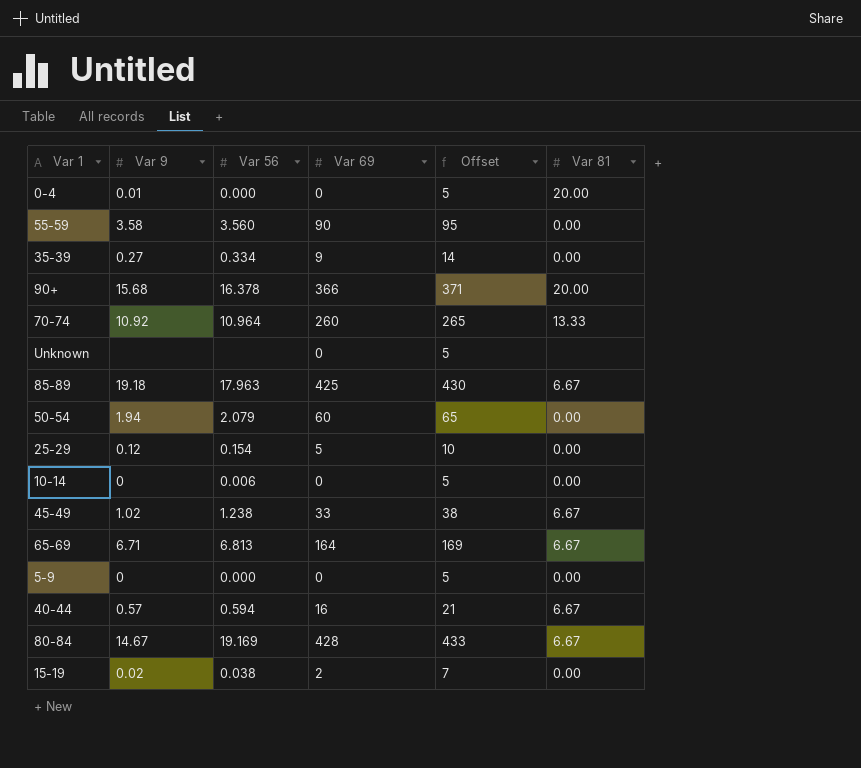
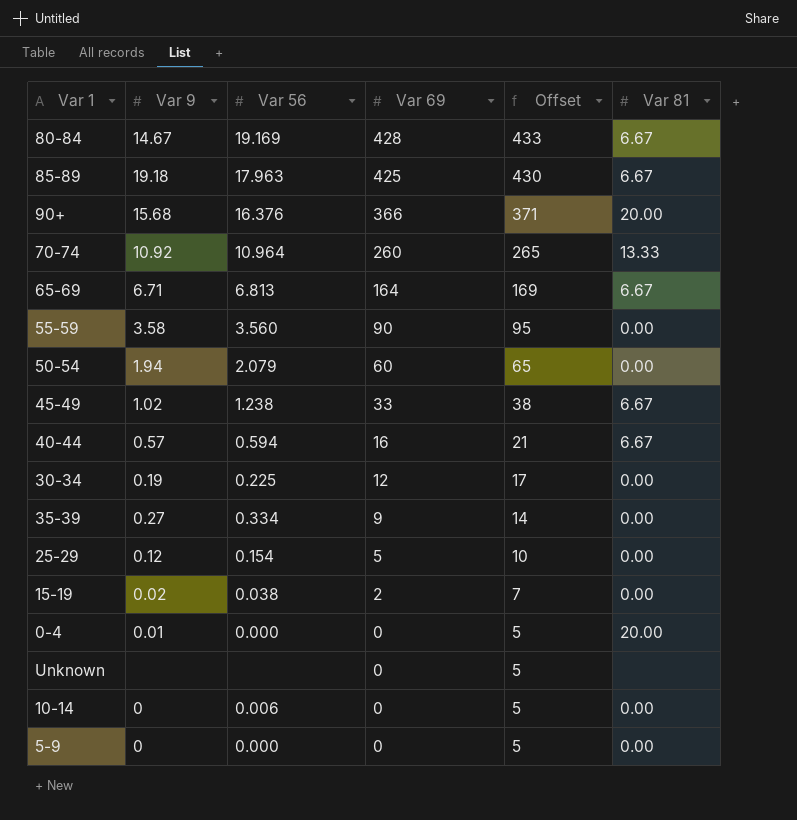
row order: none -> Var 69 descending
90+ | Var 56: 16.378 -> 16.376
row 30-34: none -> 0.19 | 0.225 | 12 | 17 | 0.00

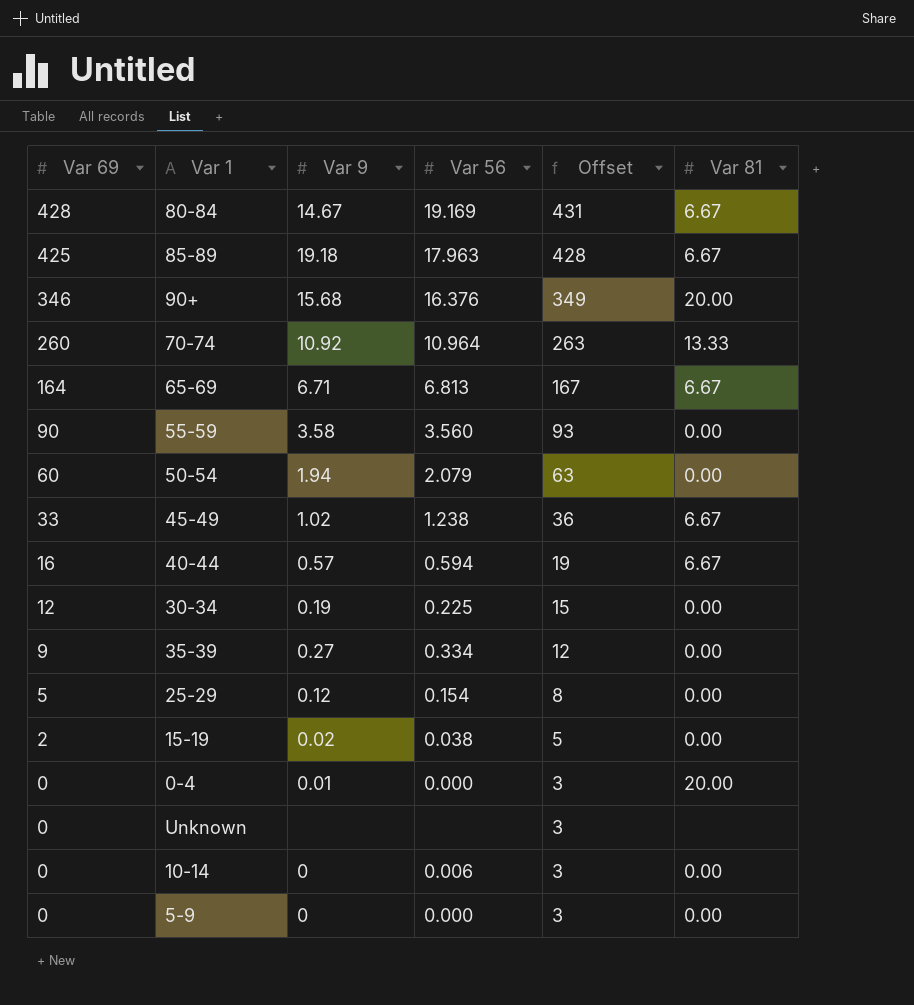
column Var 69 | position: 4 -> 1
column Offset | formula: [Var 69] + 5 -> [Var 69] + 3
90+ | Var 69: 366 -> 346

